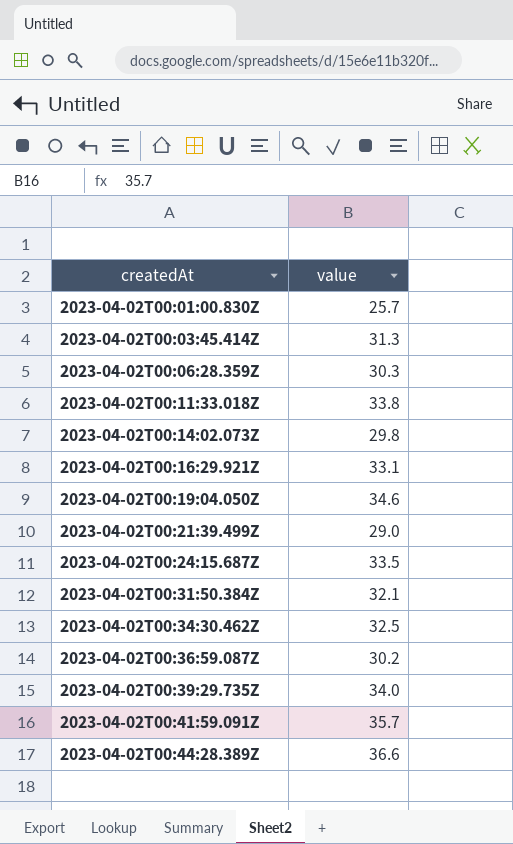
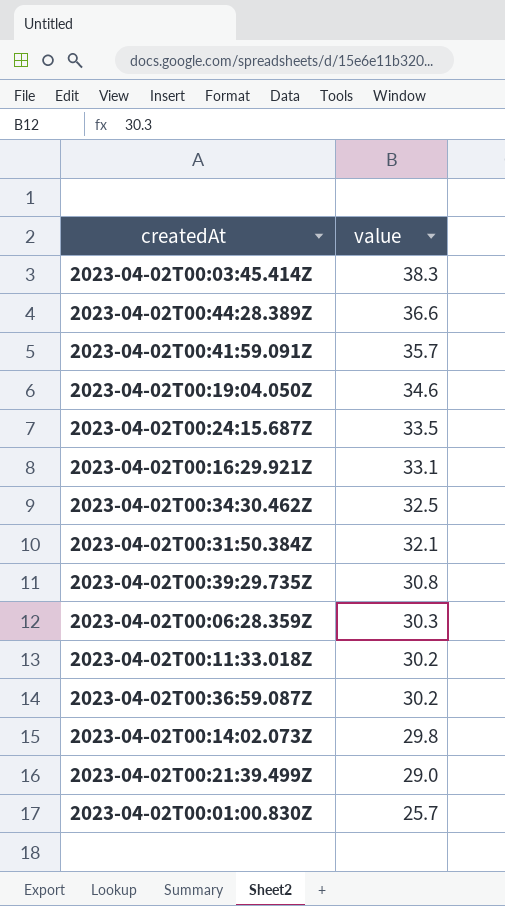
row order: createdAt ascending -> value descending
2023-04-02T00:03:45.414Z | value: 31.3 -> 38.3
2023-04-02T00:39:29.735Z | value: 34.0 -> 30.8
2023-04-02T00:11:33.018Z | value: 33.8 -> 30.2

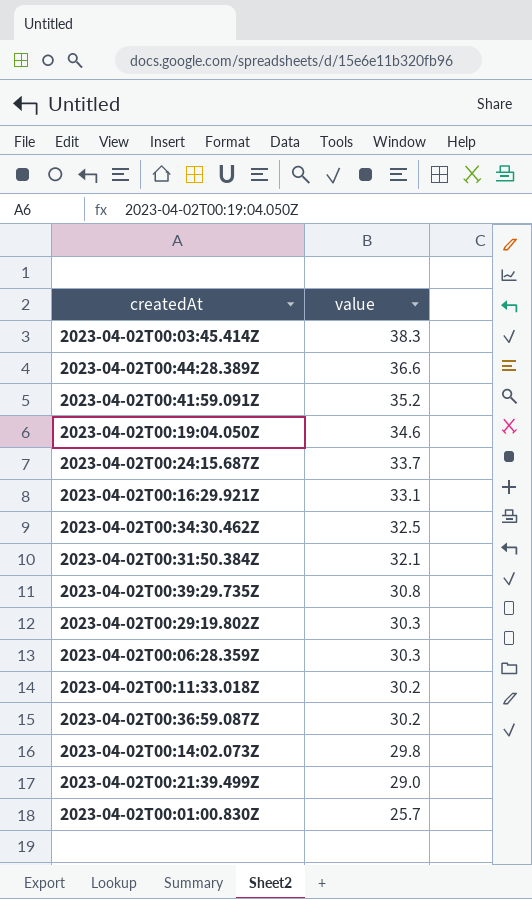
2023-04-02T00:41:59.091Z | value: 35.7 -> 35.2
2023-04-02T00:24:15.687Z | value: 33.5 -> 33.7
row 2023-04-02T00:29:19.802Z: none -> 30.3

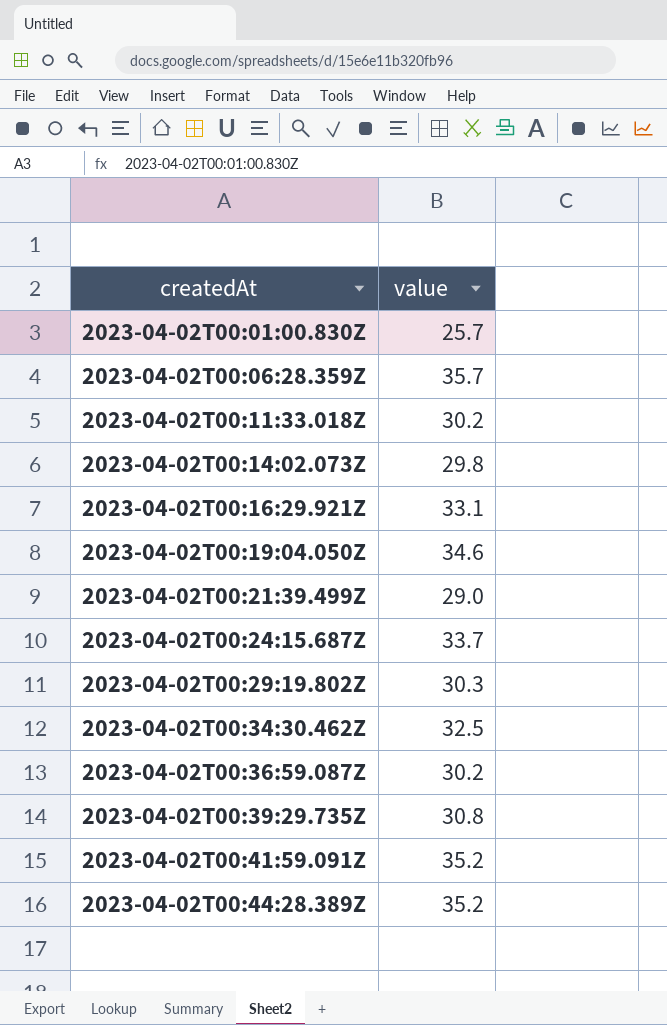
row order: value descending -> createdAt ascending
row 2023-04-02T00:03:45.414Z: 38.3 -> none
row 2023-04-02T00:31:50.384Z: 32.1 -> none
2023-04-02T00:06:28.359Z | value: 30.3 -> 35.7
2023-04-02T00:44:28.389Z | value: 36.6 -> 35.2

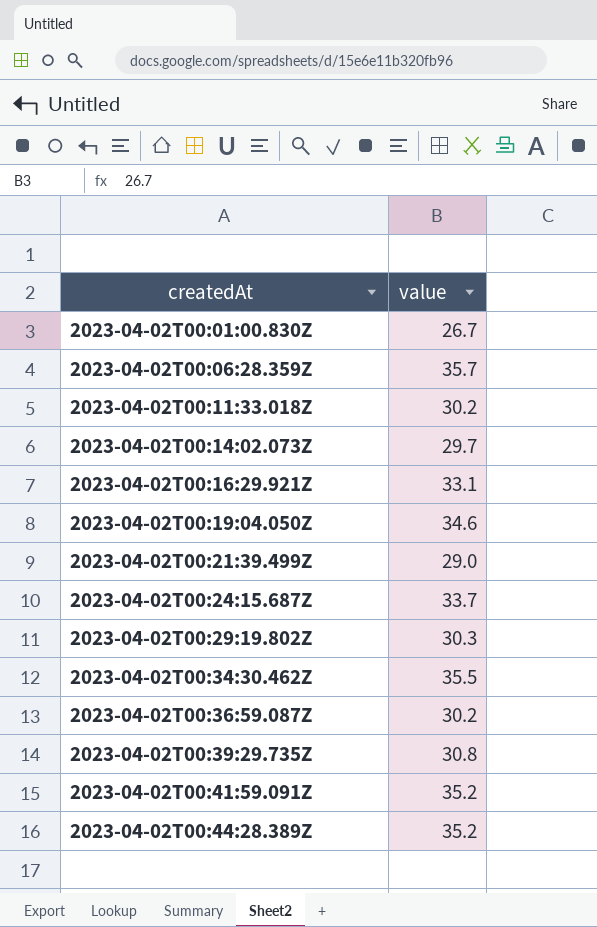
2023-04-02T00:01:00.830Z | value: 25.7 -> 26.7
2023-04-02T00:14:02.073Z | value: 29.8 -> 29.7
2023-04-02T00:34:30.462Z | value: 32.5 -> 35.5

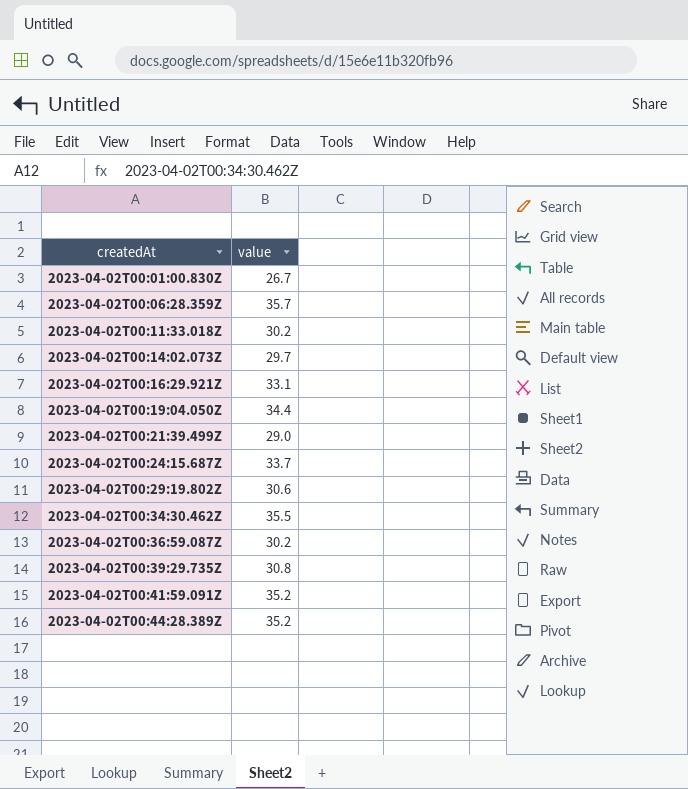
2023-04-02T00:19:04.050Z | value: 34.6 -> 34.4
2023-04-02T00:29:19.802Z | value: 30.3 -> 30.6

